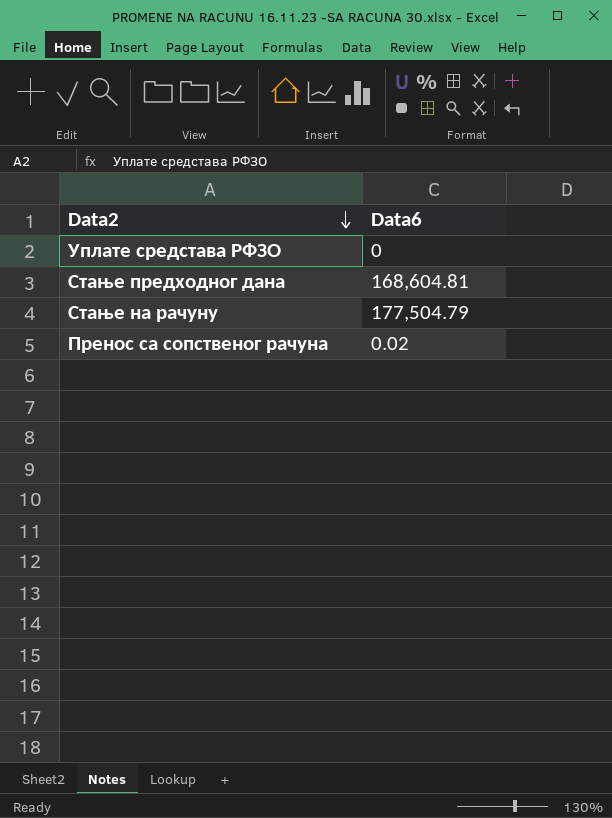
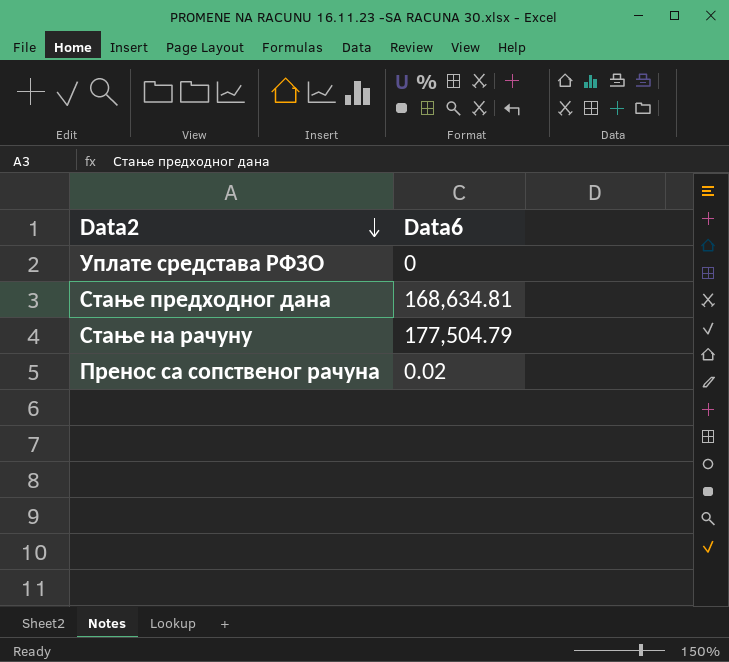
Стање предходног дана | Data6: 168,604.81 -> 168,634.81

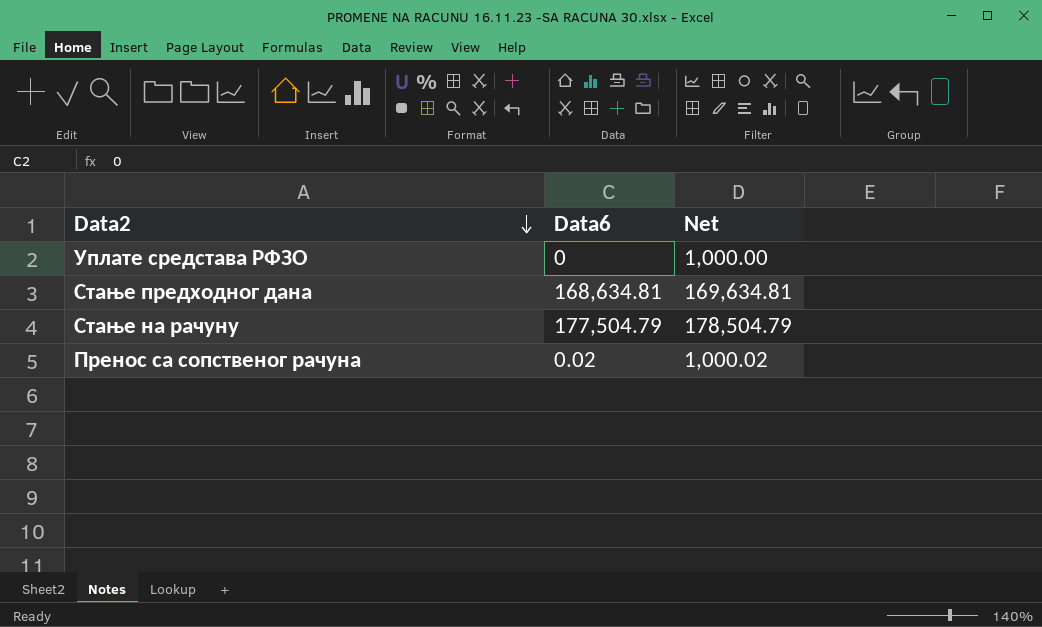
column Net | formula: none -> [Data6] + 1000

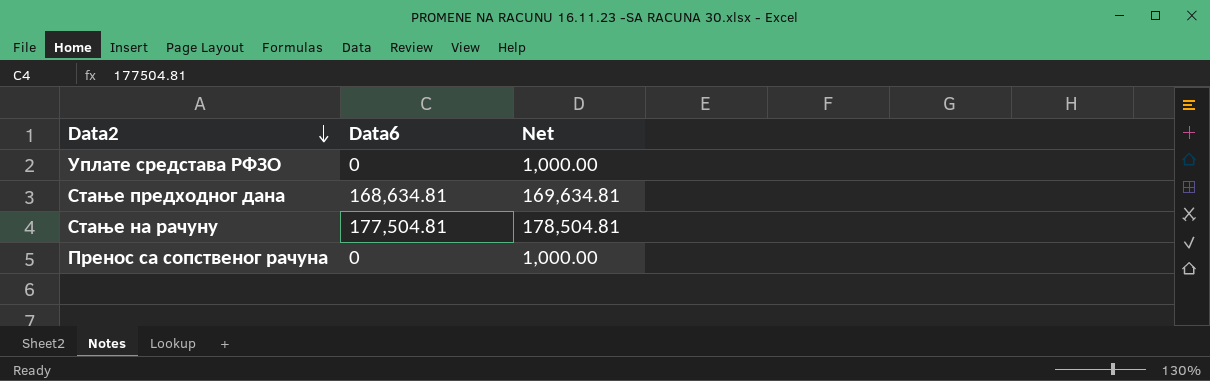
Стање на рачуну | Data6: 177,504.79 -> 177,504.81
Стање на рачуну | Net: 178,504.79 -> 178,504.81
Пренос са сопственог рачуна | Data6: 0.02 -> 0
Пренос са сопственог рачуна | Net: 1,000.02 -> 1,000.00

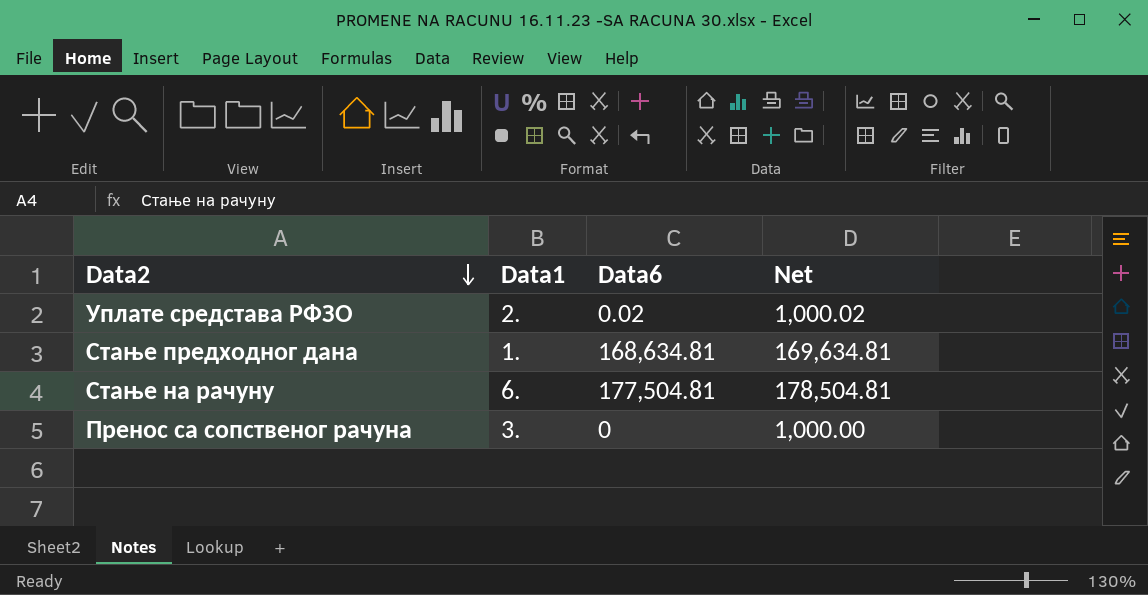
column Data1 | position: none -> 2
Уплате средстава РФЗО | Data6: 0 -> 0.02
Уплате средстава РФЗО | Net: 1,000.00 -> 1,000.02

